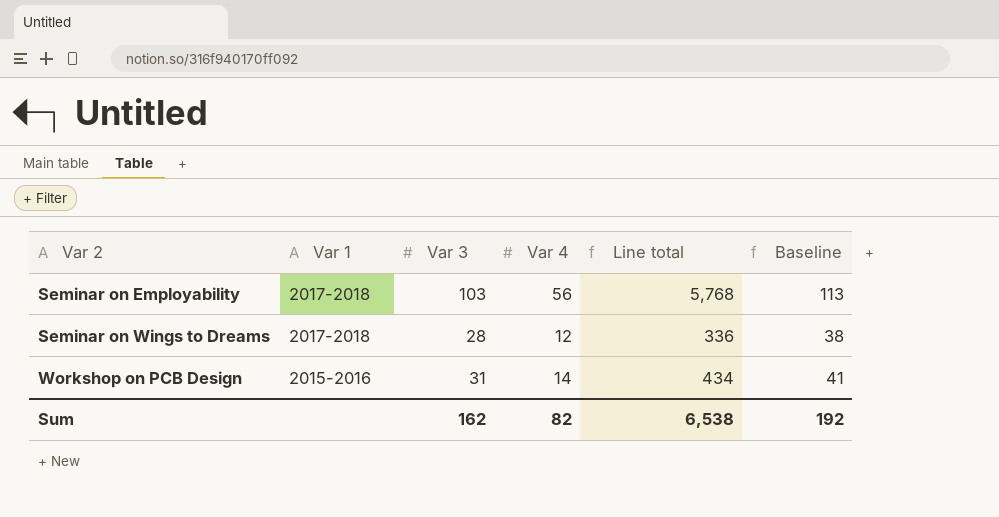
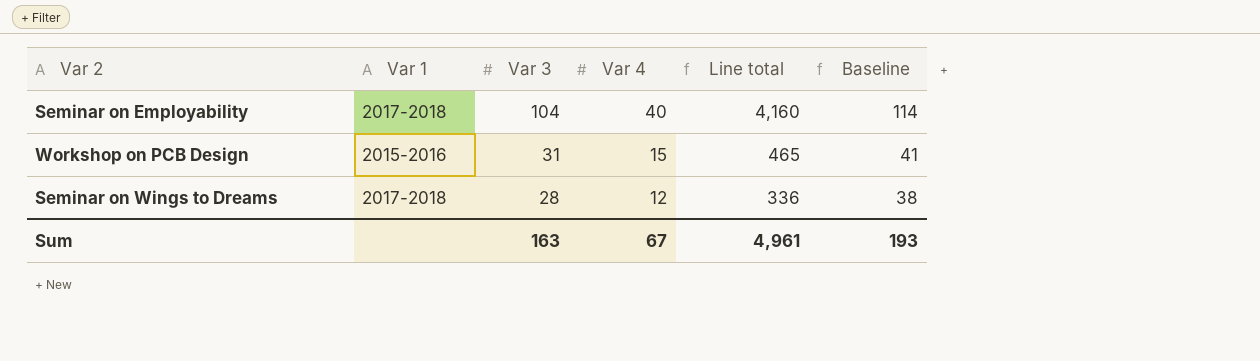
row order: Var 2 ascending -> Var 3 descending
Seminar on Employability | Var 3: 103 -> 104
Seminar on Employability | Var 4: 56 -> 40
Seminar on Employability | Line total: 5,768 -> 4,160
Seminar on Employability | Baseline: 113 -> 114
Workshop on PCB Design | Var 4: 14 -> 15
Workshop on PCB Design | Line total: 434 -> 465
Sum | Var 3: 162 -> 163
Sum | Var 4: 82 -> 67
Sum | Line total: 6,538 -> 4,961
Sum | Baseline: 192 -> 193

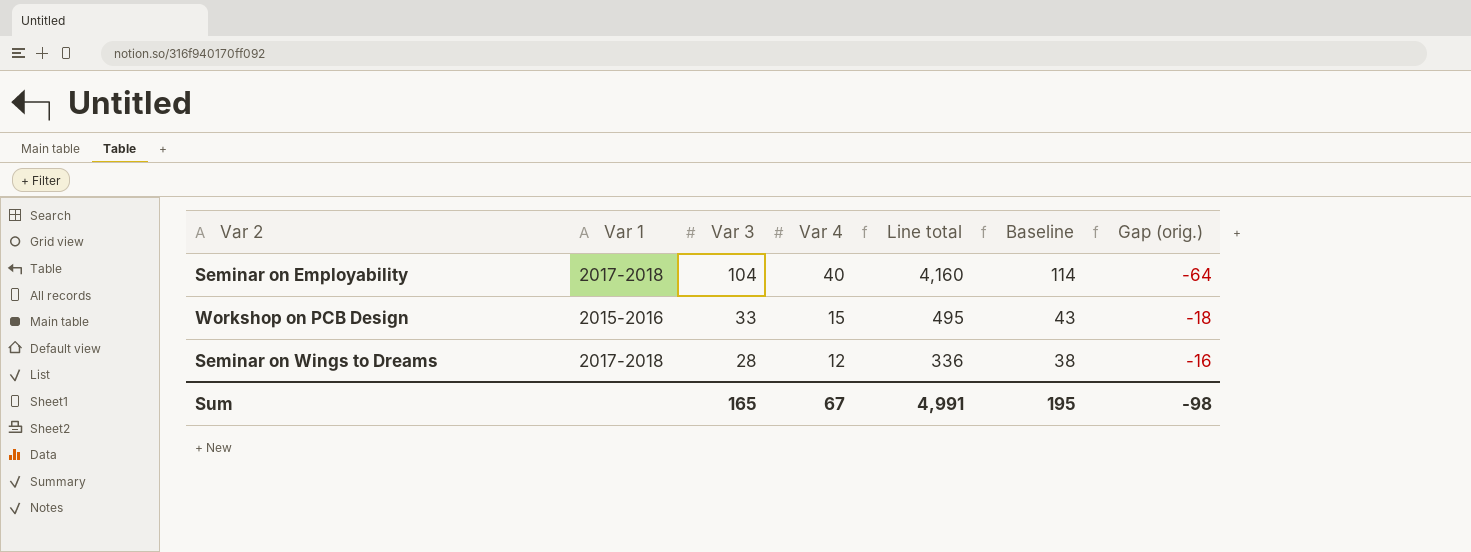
column Gap (orig.) | formula: none -> [Var 4] - [Var 3]
Workshop on PCB Design | Var 3: 31 -> 33
Workshop on PCB Design | Line total: 465 -> 495
Workshop on PCB Design | Baseline: 41 -> 43
Sum | Var 3: 163 -> 165
Sum | Line total: 4,961 -> 4,991
Sum | Baseline: 193 -> 195

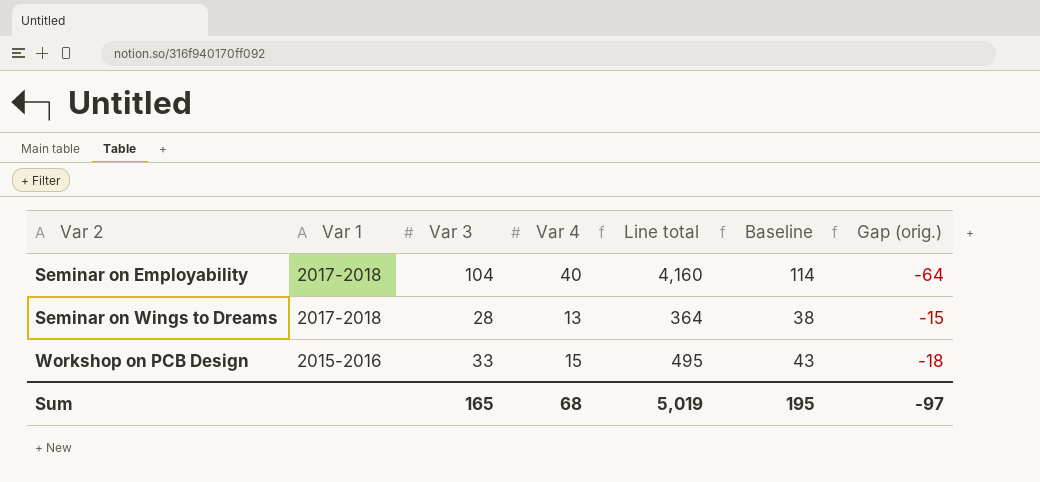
row order: Var 3 descending -> Var 2 ascending
Seminar on Wings to Dreams | Var 4: 12 -> 13
Seminar on Wings to Dreams | Line total: 336 -> 364
Seminar on Wings to Dreams | Gap (orig.): -16 -> -15
Sum | Var 4: 67 -> 68
Sum | Line total: 4,991 -> 5,019
Sum | Gap (orig.): -98 -> -97

